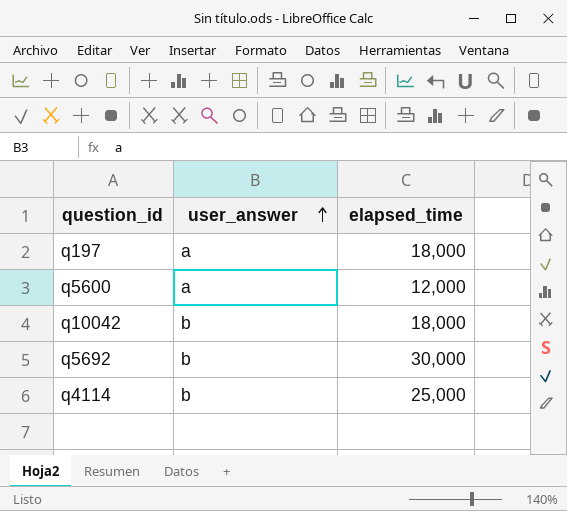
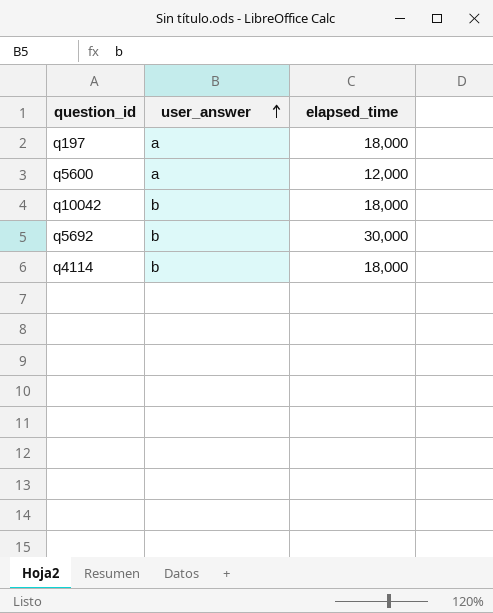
q4114 | elapsed_time: 25,000 -> 18,000

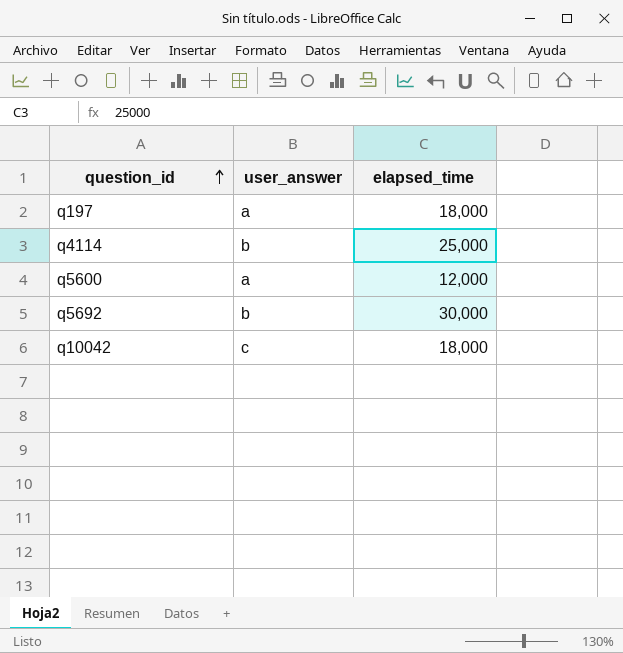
row order: user_answer ascending -> question_id ascending
q4114 | elapsed_time: 18,000 -> 25,000
q10042 | user_answer: b -> c

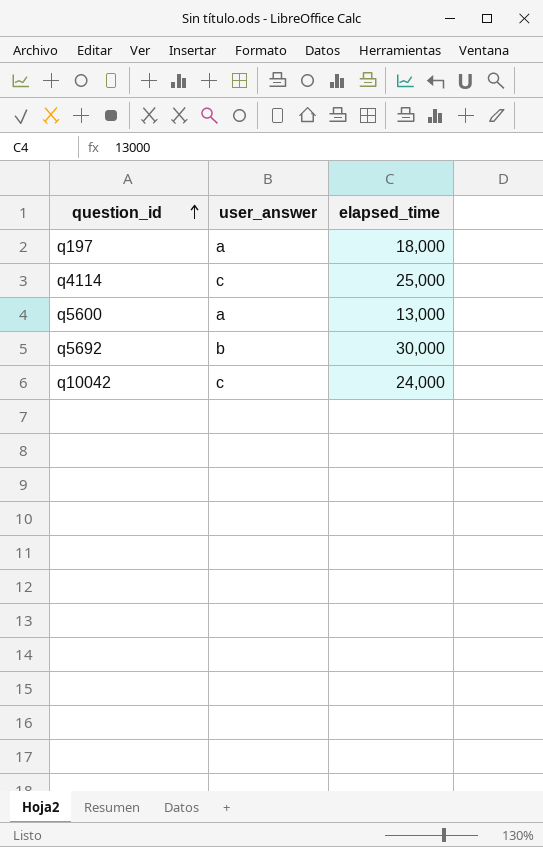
q4114 | user_answer: b -> c
q5600 | elapsed_time: 12,000 -> 13,000
q10042 | elapsed_time: 18,000 -> 24,000

